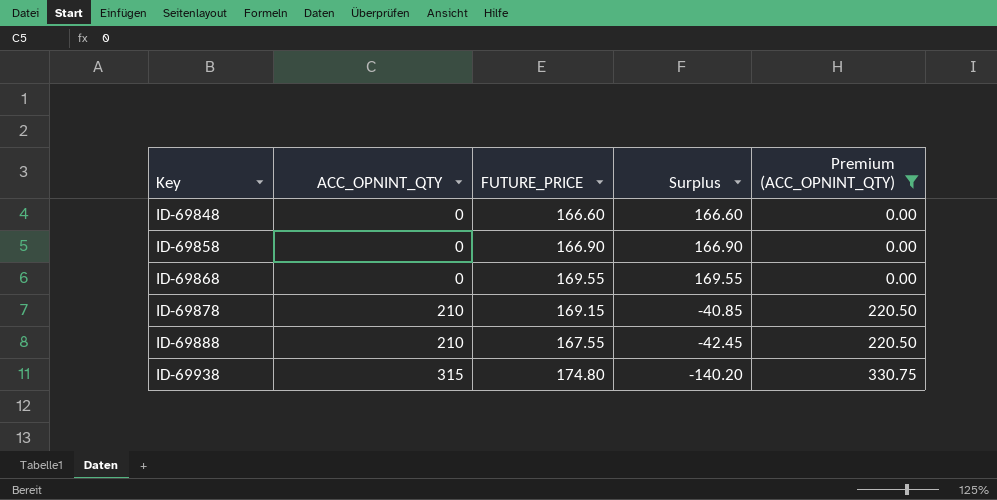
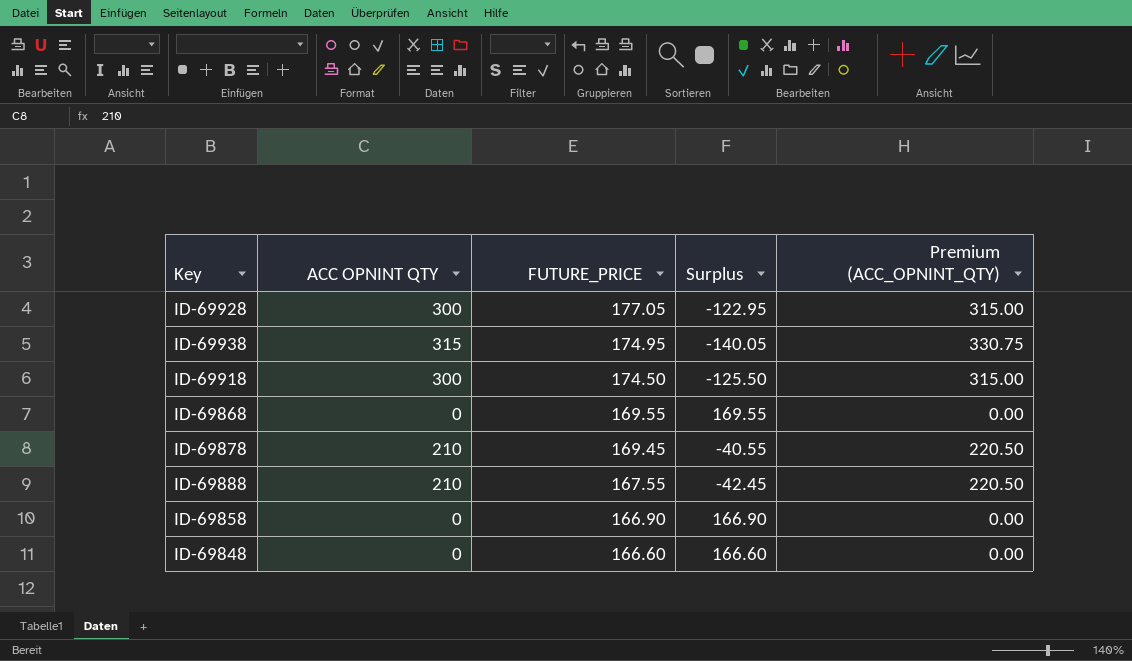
filter: Premium (ACC_OPNINT_QTY) != 315.00 -> none
row order: Key ascending -> FUTURE_PRICE descending
column name: ACC_OPNINT_QTY -> ACC OPNINT QTY
ID-69938 | FUTURE_PRICE: 174.80 -> 174.95
ID-69938 | Surplus: -140.20 -> -140.05
ID-69878 | FUTURE_PRICE: 169.15 -> 169.45
ID-69878 | Surplus: -40.85 -> -40.55

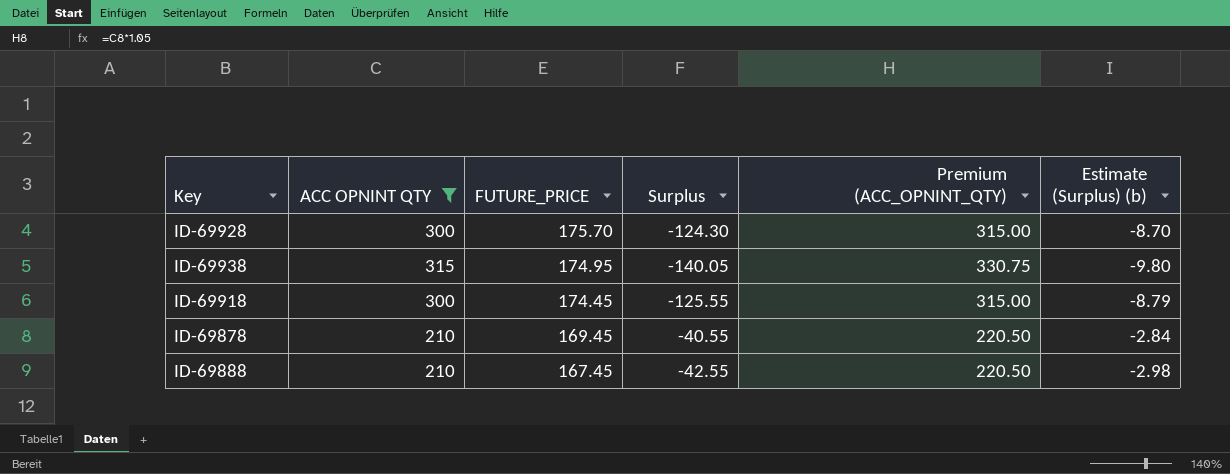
filter: none -> ACC OPNINT QTY != 0
column Estimate (Surplus) (b) | formula: none -> [Surplus] * 0.07
ID-69928 | FUTURE_PRICE: 177.05 -> 175.70
ID-69928 | Surplus: -122.95 -> -124.30
ID-69918 | FUTURE_PRICE: 174.50 -> 174.45
ID-69918 | Surplus: -125.50 -> -125.55
ID-69888 | FUTURE_PRICE: 167.55 -> 167.45
ID-69888 | Surplus: -42.45 -> -42.55

